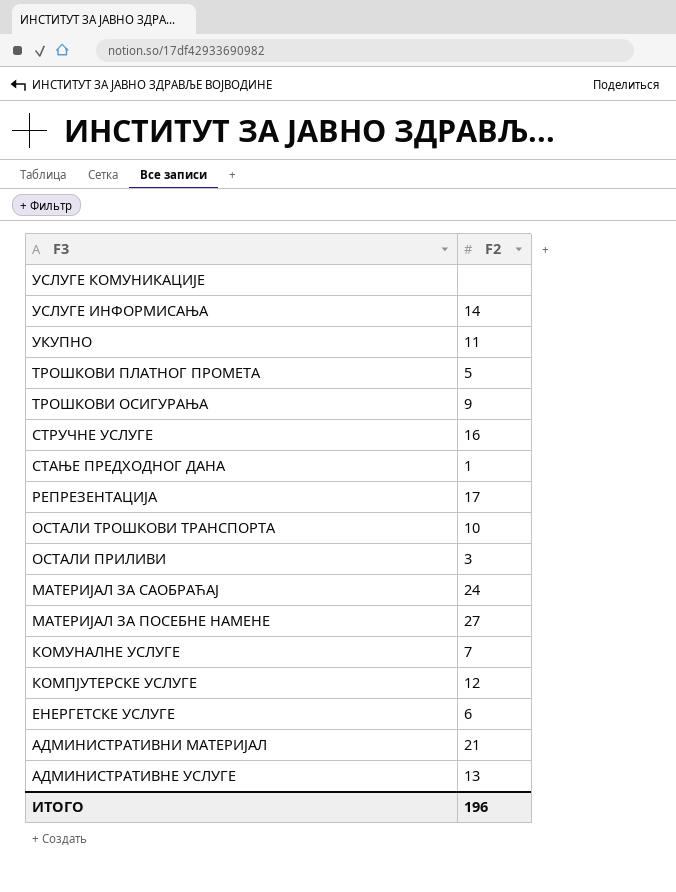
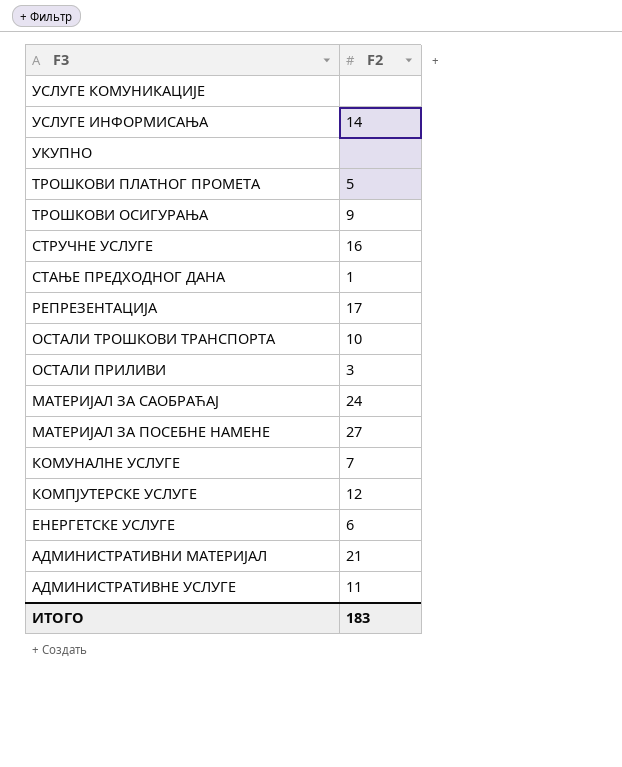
УКУПНО | F2: 11 -> none
АДМИНИСТРАТИВНЕ УСЛУГЕ | F2: 13 -> 11
ИТОГО | F2: 196 -> 183

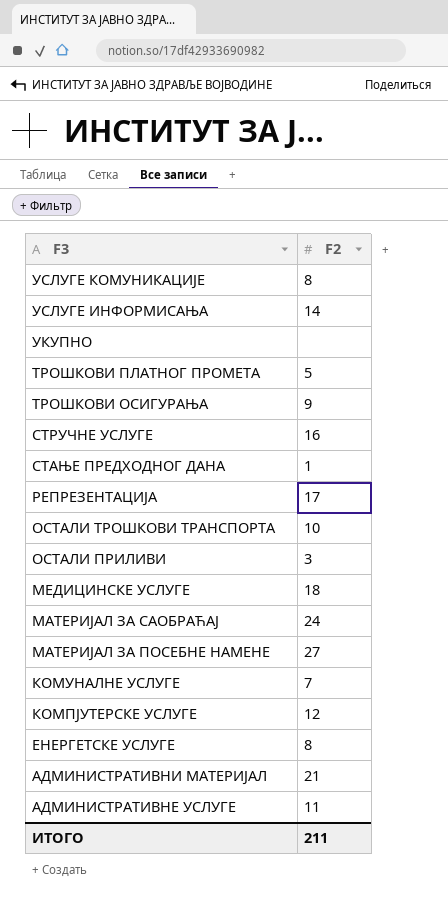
УСЛУГЕ КОМУНИКАЦИЈЕ | F2: none -> 8
row МЕДИЦИНСКЕ УСЛУГЕ: none -> 18
ЕНЕРГЕТСКЕ УСЛУГЕ | F2: 6 -> 8
ИТОГО | F2: 183 -> 211

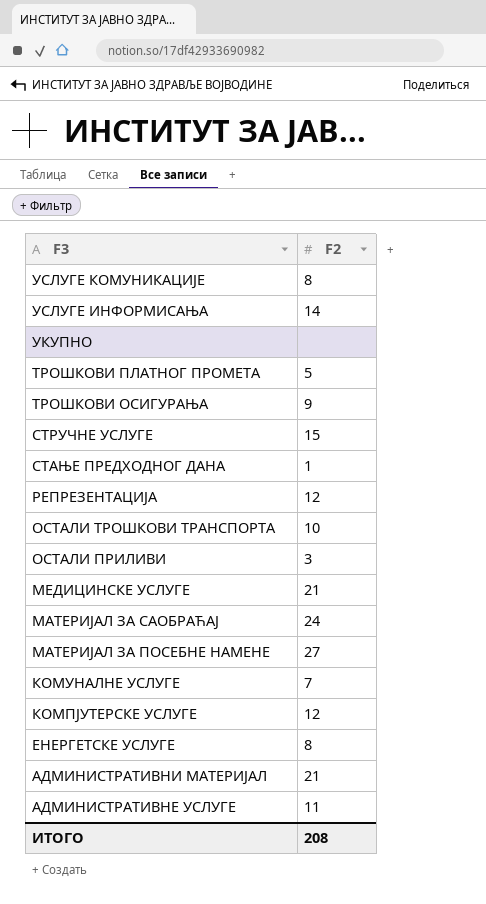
СТРУЧНЕ УСЛУГЕ | F2: 16 -> 15
РЕПРЕЗЕНТАЦИЈА | F2: 17 -> 12
МЕДИЦИНСКЕ УСЛУГЕ | F2: 18 -> 21
ИТОГО | F2: 211 -> 208

